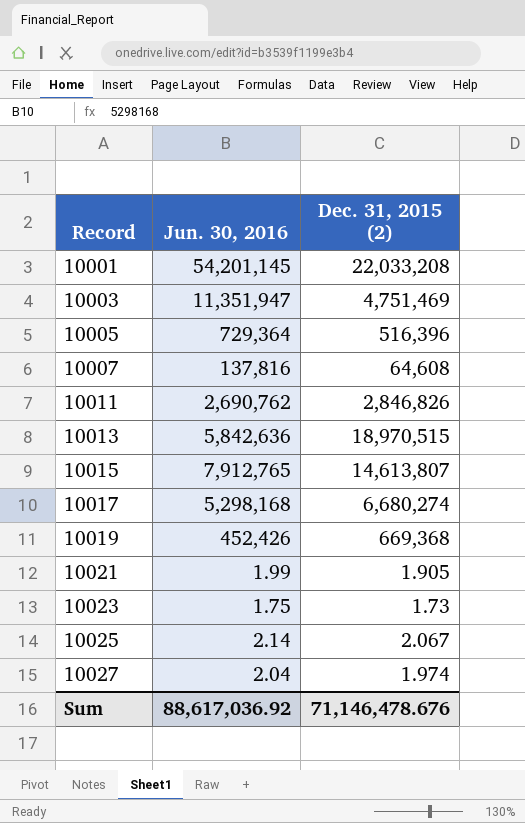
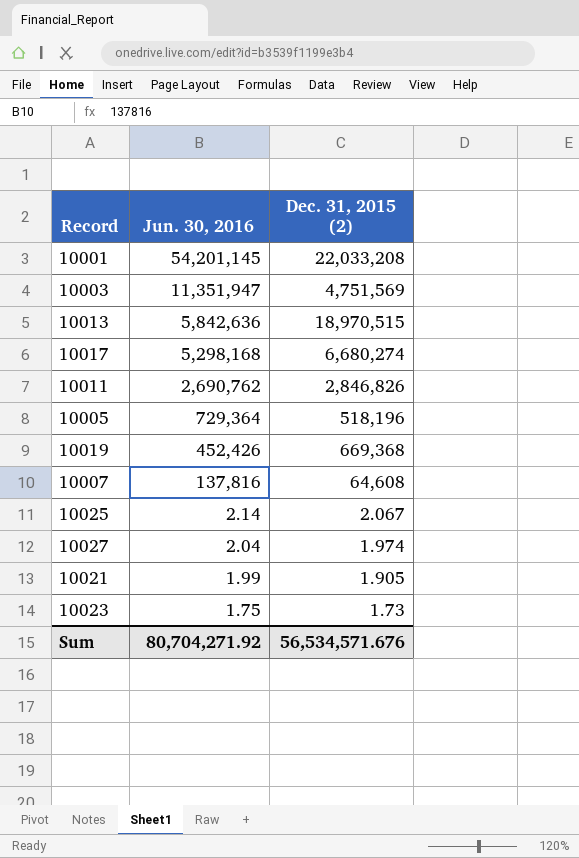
row order: Record ascending -> Jun. 30, 2016 descending
row 10015: 7,912,765 | 14,613,807 -> none
10003 | Dec. 31, 2015 (2): 4,751,469 -> 4,751,569
10005 | Dec. 31, 2015 (2): 516,396 -> 518,196
Sum | Jun. 30, 2016: 88,617,036.92 -> 80,704,271.92
Sum | Dec. 31, 2015 (2): 71,146,478.676 -> 56,534,571.676

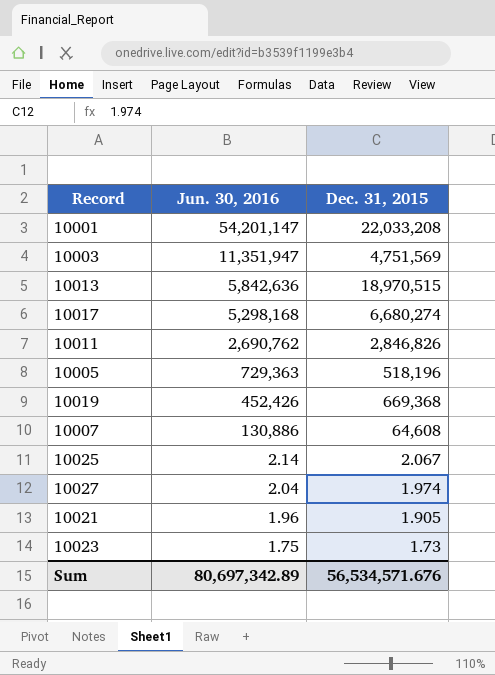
column name: Dec. 31, 2015 (2) -> Dec. 31, 2015
10001 | Jun. 30, 2016: 54,201,145 -> 54,201,147
10005 | Jun. 30, 2016: 729,364 -> 729,363
10007 | Jun. 30, 2016: 137,816 -> 130,886
10021 | Jun. 30, 2016: 1.99 -> 1.96
Sum | Jun. 30, 2016: 80,704,271.92 -> 80,697,342.89

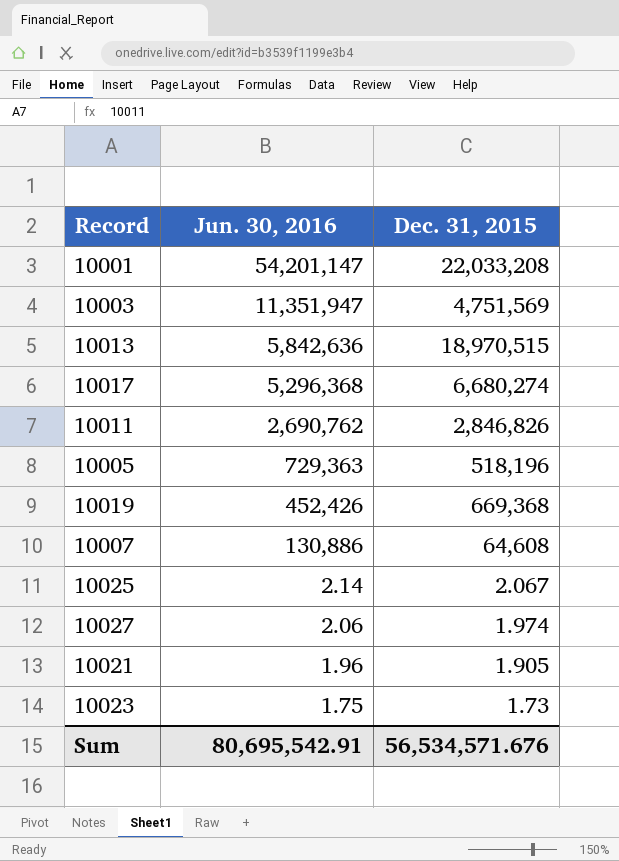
10017 | Jun. 30, 2016: 5,298,168 -> 5,296,368
10027 | Jun. 30, 2016: 2.04 -> 2.06
Sum | Jun. 30, 2016: 80,697,342.89 -> 80,695,542.91

